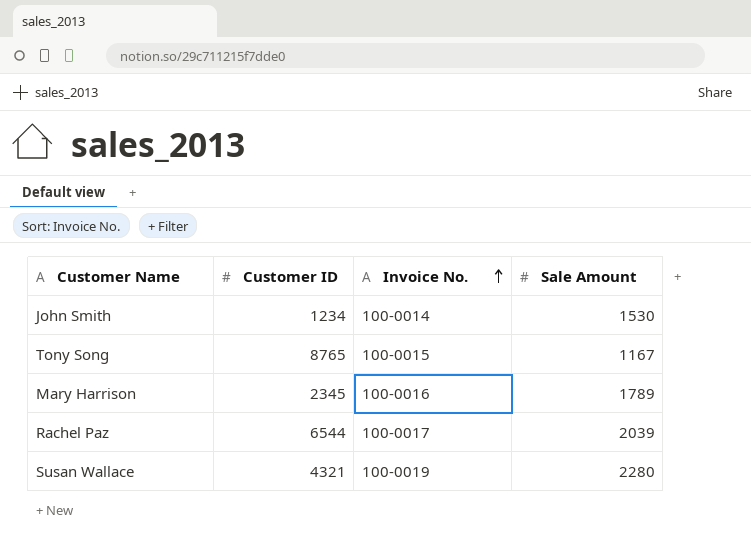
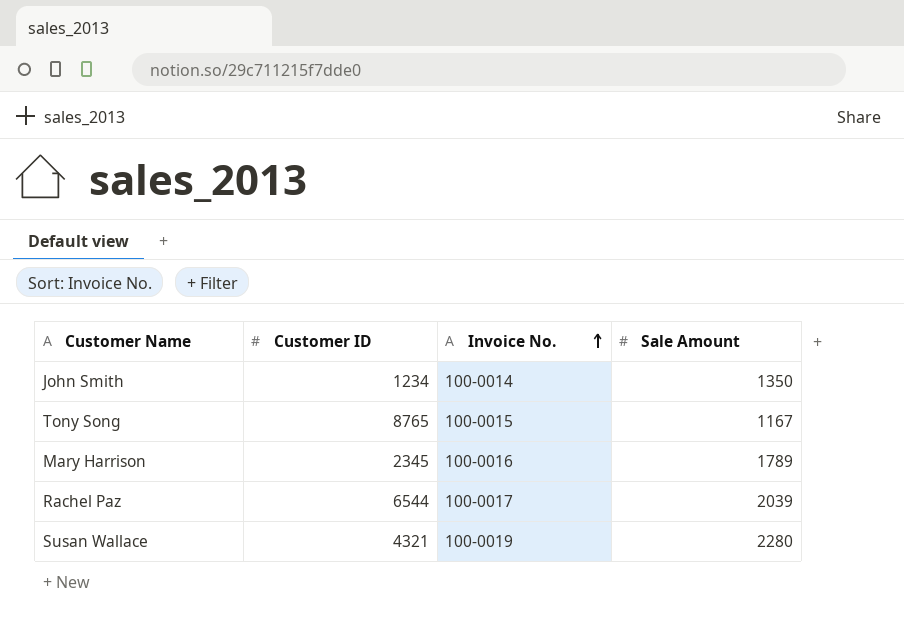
John Smith | Sale Amount: 1530 -> 1350

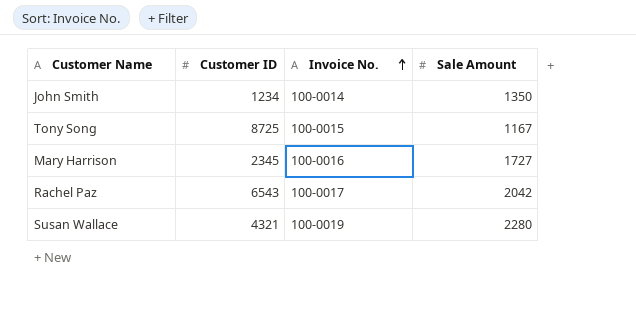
Tony Song | Customer ID: 8765 -> 8725
Mary Harrison | Sale Amount: 1789 -> 1727
Rachel Paz | Customer ID: 6544 -> 6543
Rachel Paz | Sale Amount: 2039 -> 2042

